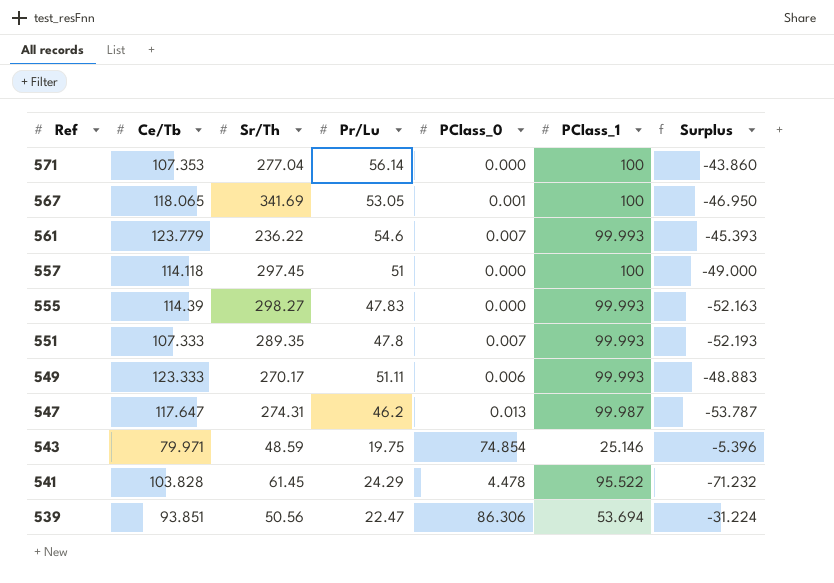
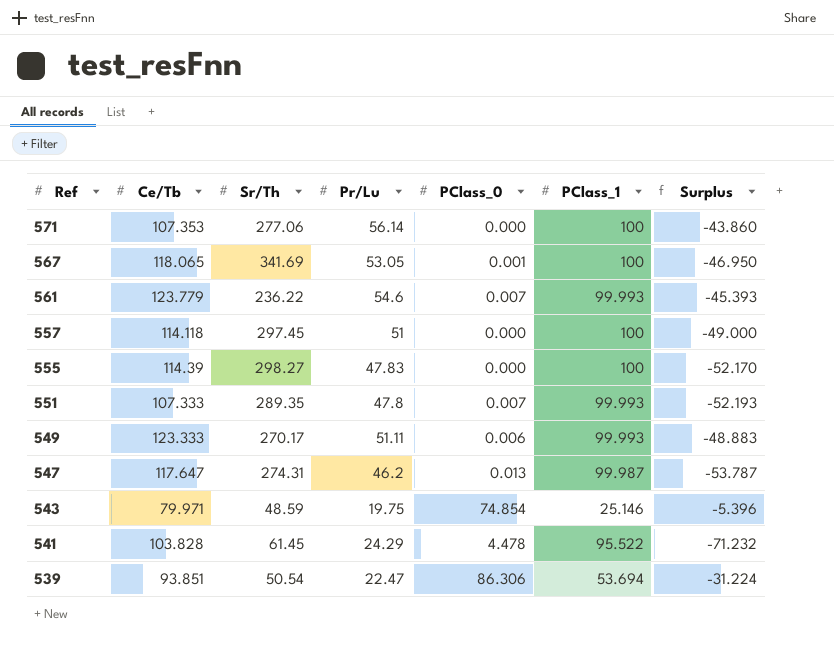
571 | Sr/Th: 277.04 -> 277.06
555 | PClass_1: 99.993 -> 100
555 | Surplus: -52.163 -> -52.170
539 | Sr/Th: 50.56 -> 50.54

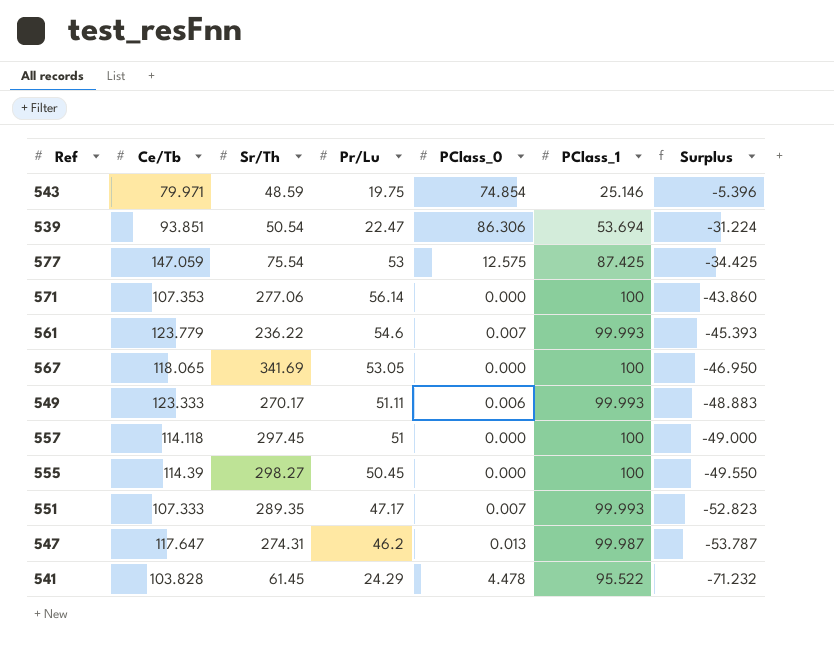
row order: Ref descending -> Surplus descending
row 577: none -> 147.059 | 75.54 | 53 | 12.575 | 87.425 | -34.425
567 | PClass_0: 0.001 -> 0.000
555 | Pr/Lu: 47.83 -> 50.45
555 | Surplus: -52.170 -> -49.550
551 | Pr/Lu: 47.8 -> 47.17
551 | Surplus: -52.193 -> -52.823

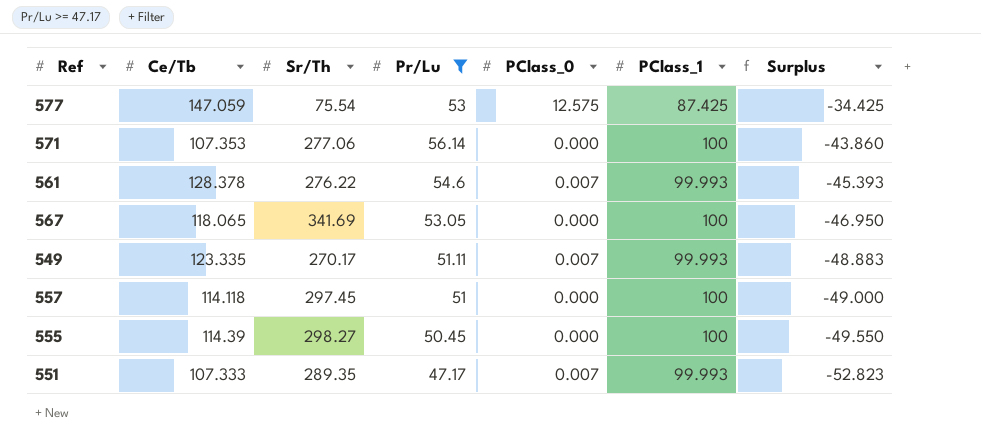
filter: none -> Pr/Lu >= 47.17
561 | Ce/Tb: 123.779 -> 128.378
561 | Sr/Th: 236.22 -> 276.22
549 | Ce/Tb: 123.333 -> 123.335
549 | PClass_0: 0.006 -> 0.007

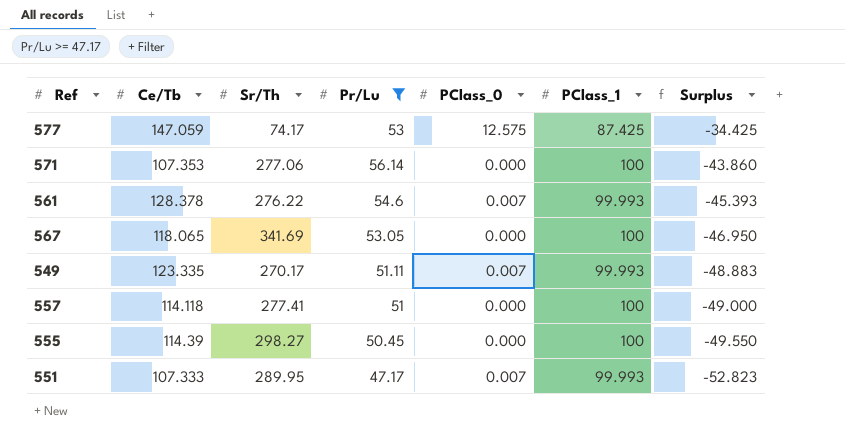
577 | Sr/Th: 75.54 -> 74.17
557 | Sr/Th: 297.45 -> 277.41
551 | Sr/Th: 289.35 -> 289.95

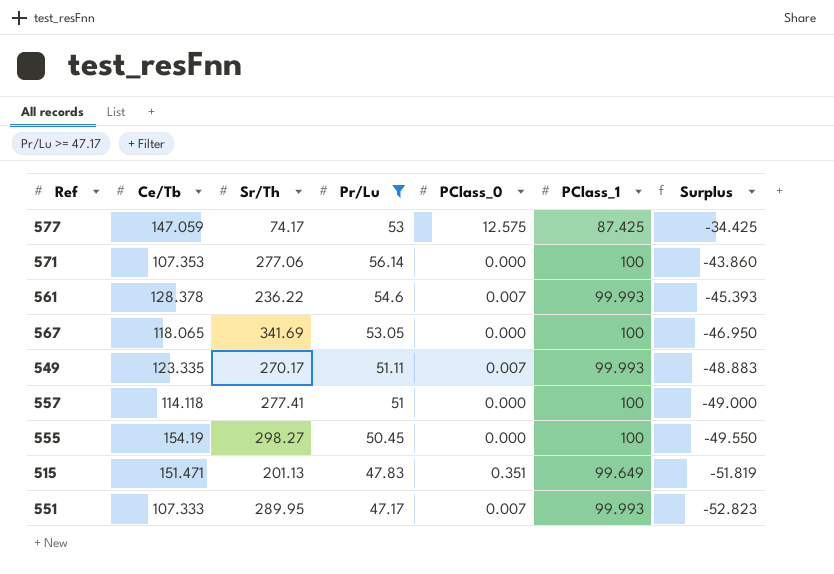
561 | Sr/Th: 276.22 -> 236.22
555 | Ce/Tb: 114.39 -> 154.19
row 515: none -> 151.471 | 201.13 | 47.83 | 0.351 | 99.649 | -51.819

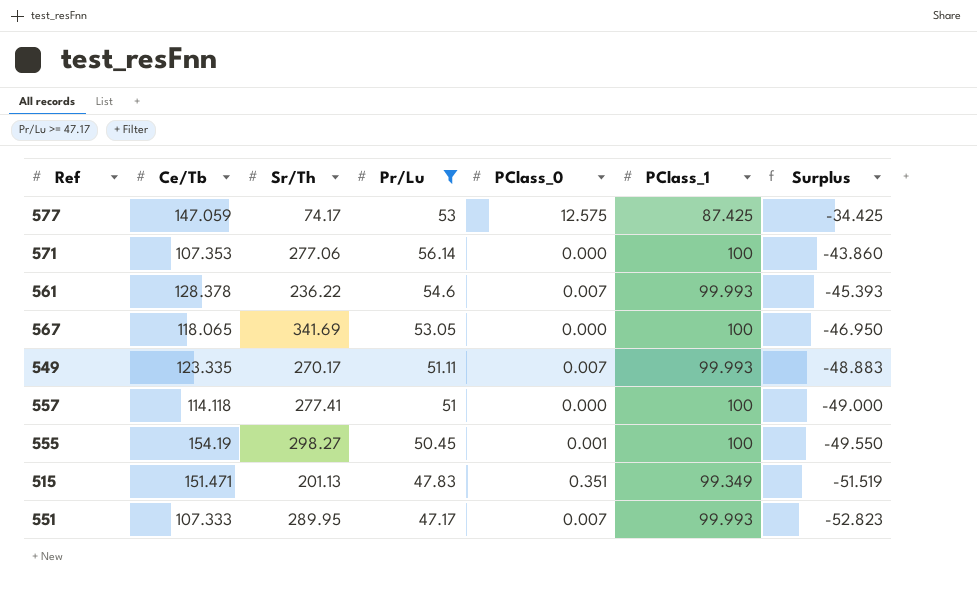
555 | PClass_0: 0.000 -> 0.001
515 | PClass_1: 99.649 -> 99.349
515 | Surplus: -51.819 -> -51.519

